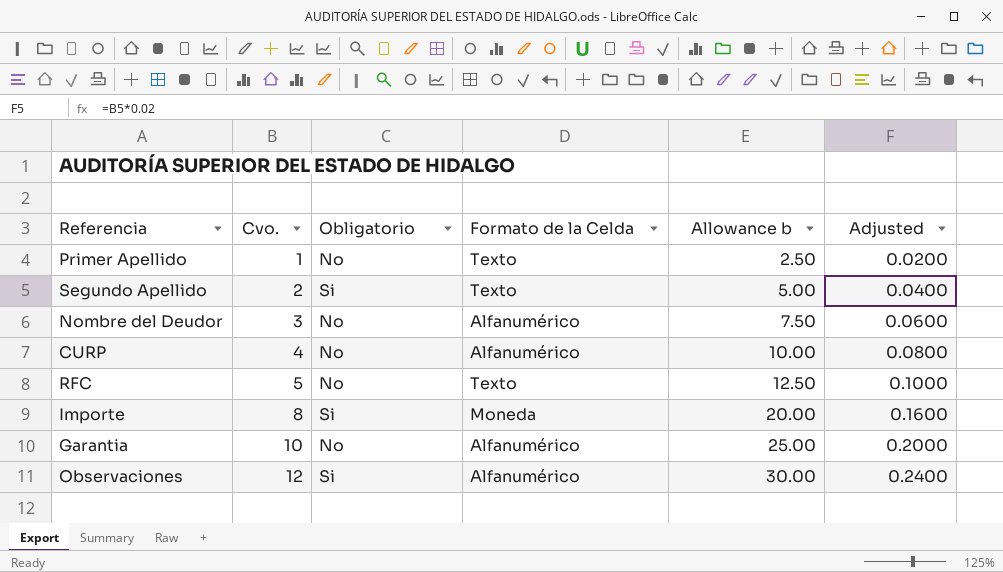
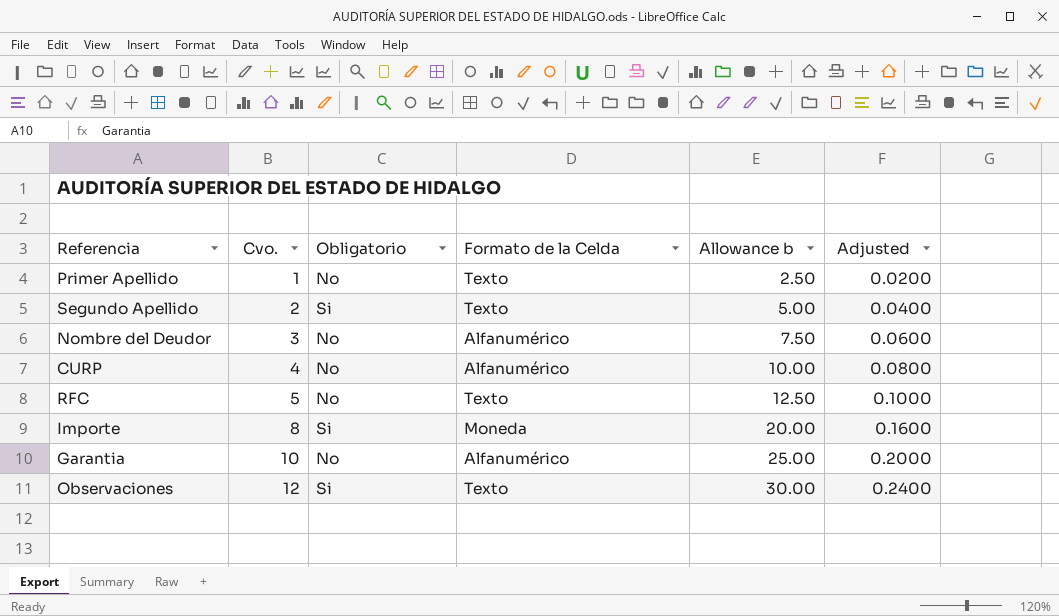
Observaciones | Formato de la Celda: Alfanumérico -> Texto

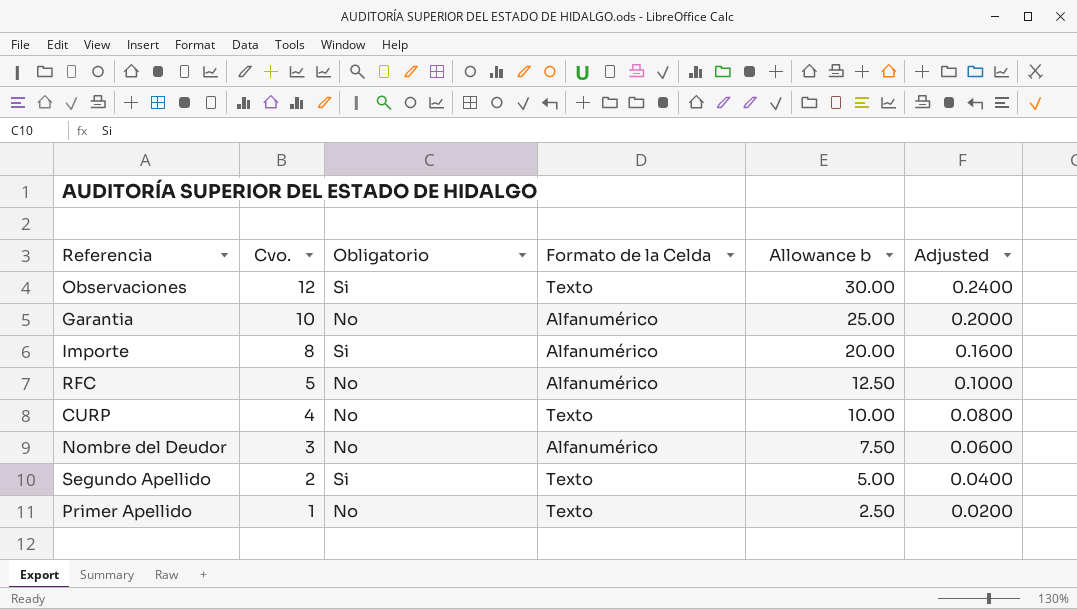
row order: Cvo. ascending -> Cvo. descending
Importe | Formato de la Celda: Moneda -> Alfanumérico
RFC | Formato de la Celda: Texto -> Alfanumérico
CURP | Formato de la Celda: Alfanumérico -> Texto

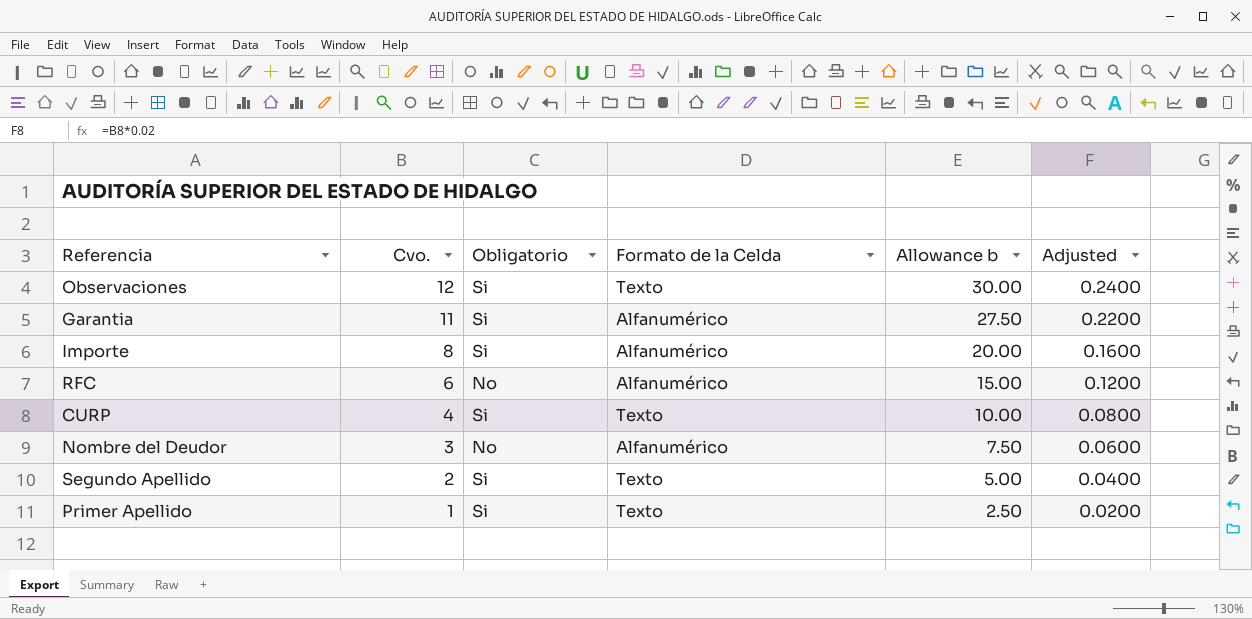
Garantia | Cvo.: 10 -> 11
Garantia | Obligatorio: No -> Si
Garantia | Allowance b: 25.00 -> 27.50
Garantia | Adjusted: 0.2000 -> 0.2200
RFC | Cvo.: 5 -> 6
RFC | Allowance b: 12.50 -> 15.00
RFC | Adjusted: 0.1000 -> 0.1200
CURP | Obligatorio: No -> Si
Primer Apellido | Obligatorio: No -> Si

